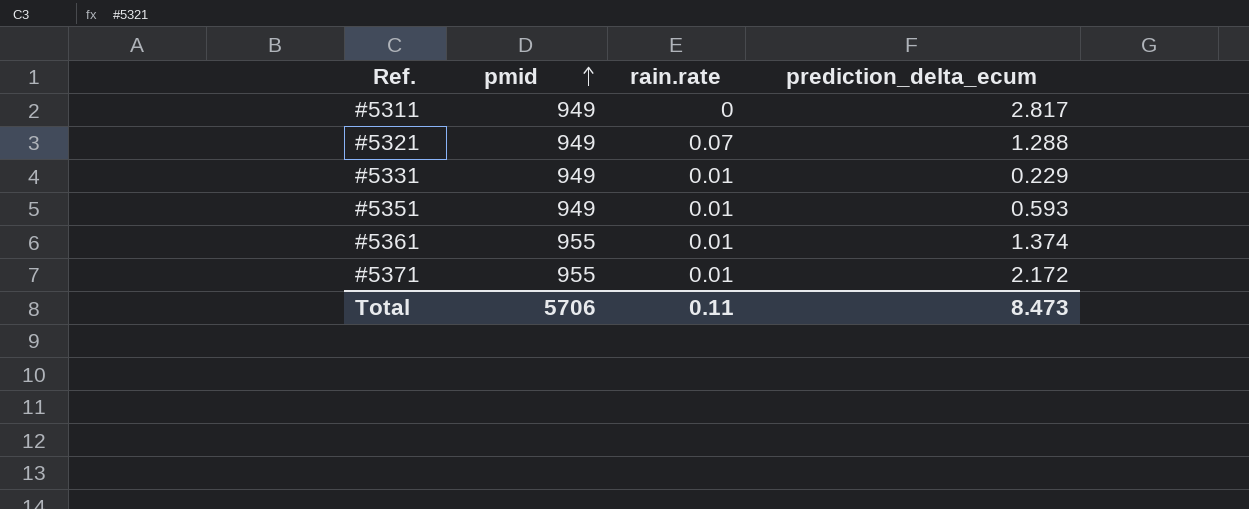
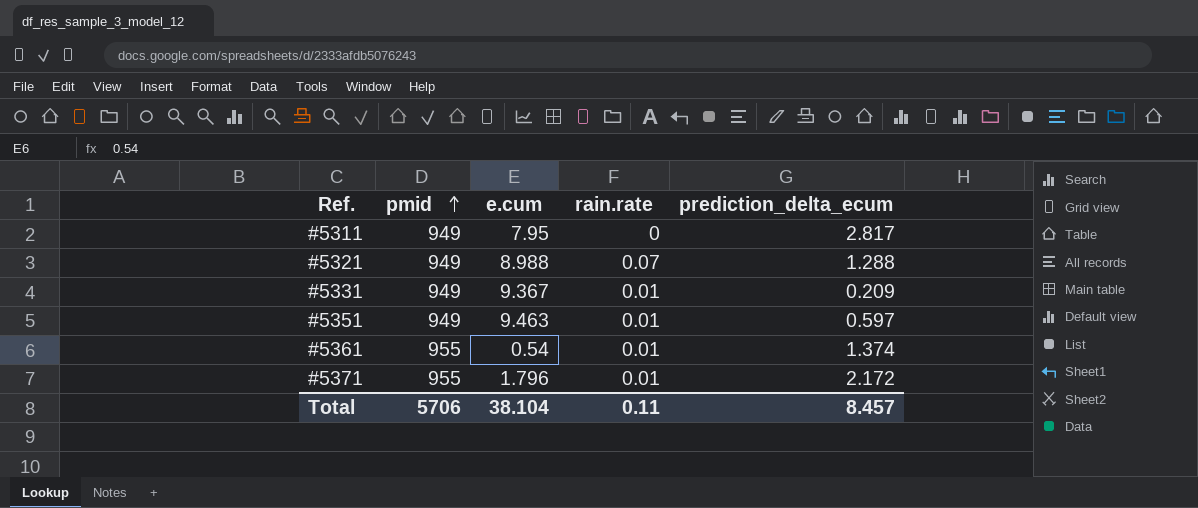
column e.cum | position: none -> 3
#5331 | prediction_delta_ecum: 0.229 -> 0.209
#5351 | prediction_delta_ecum: 0.593 -> 0.597
Total | prediction_delta_ecum: 8.473 -> 8.457

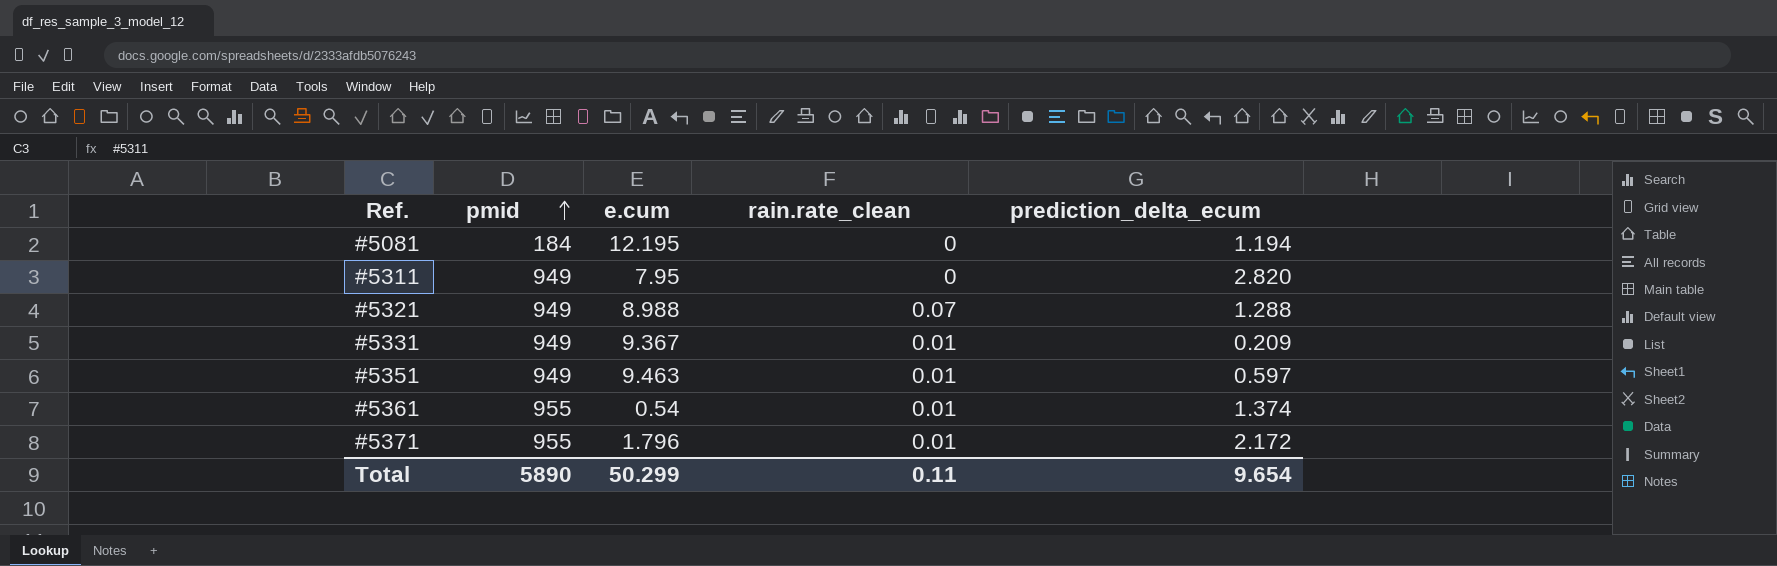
column name: rain.rate -> rain.rate_clean
row #5081: none -> 184 | 12.195 | 0 | 1.194
#5311 | prediction_delta_ecum: 2.817 -> 2.820
Total | pmid: 5706 -> 5890
Total | e.cum: 38.104 -> 50.299
Total | prediction_delta_ecum: 8.457 -> 9.654

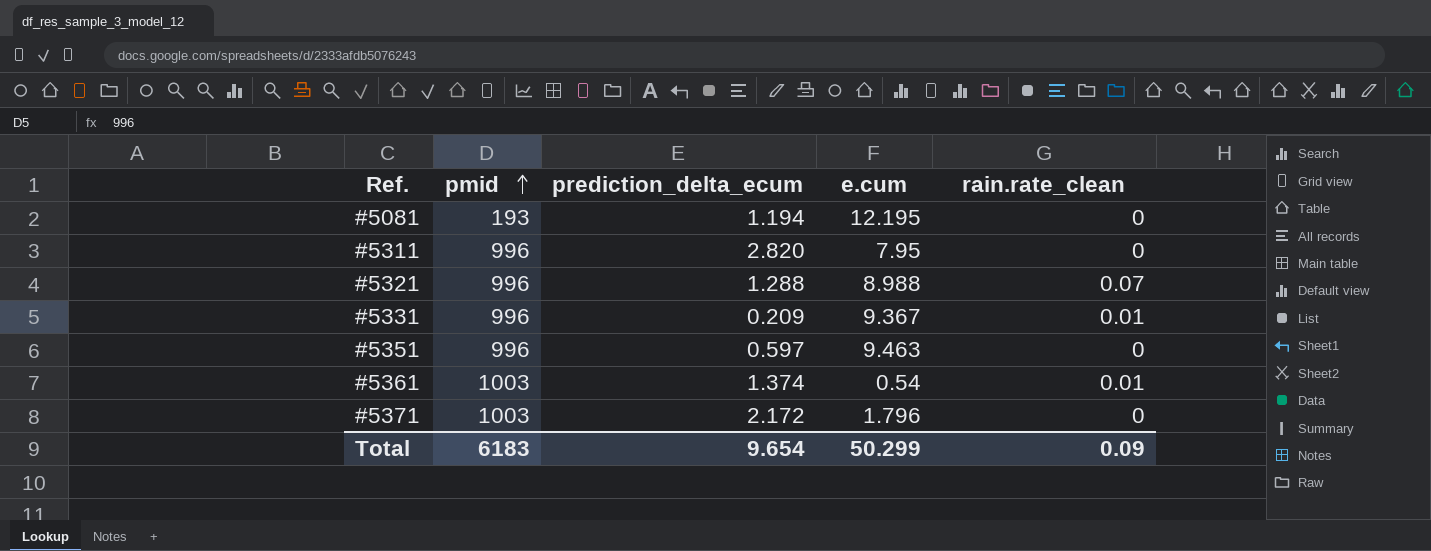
column prediction_delta_ecum | position: 5 -> 3
#5081 | pmid: 184 -> 193
#5311 | pmid: 949 -> 996
#5321 | pmid: 949 -> 996
#5331 | pmid: 949 -> 996
#5351 | pmid: 949 -> 996
#5351 | rain.rate_clean: 0.01 -> 0
#5361 | pmid: 955 -> 1003
#5371 | pmid: 955 -> 1003
#5371 | rain.rate_clean: 0.01 -> 0
Total | pmid: 5890 -> 6183
Total | rain.rate_clean: 0.11 -> 0.09

